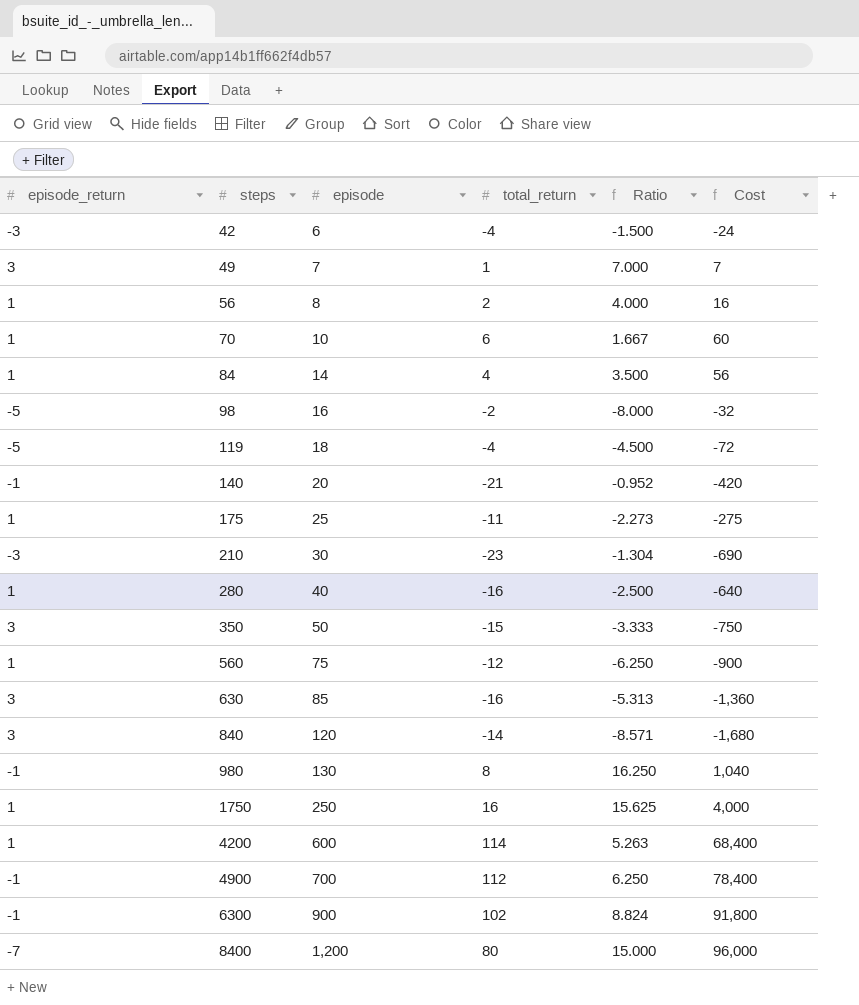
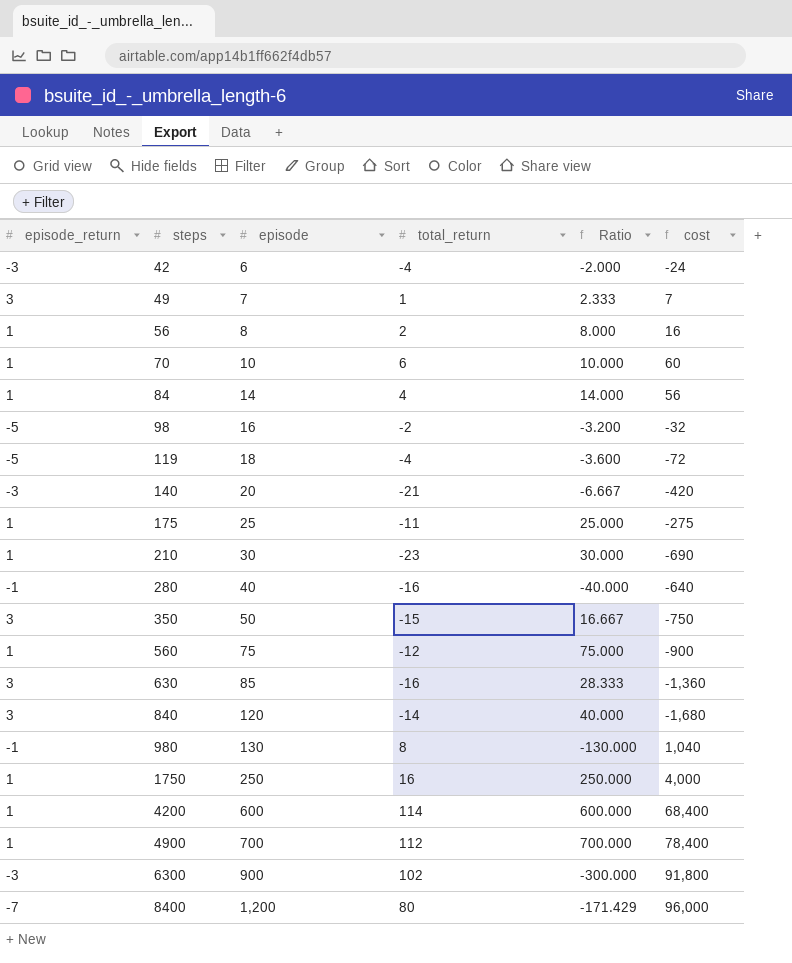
column Ratio | formula: [episode] / [total_return] -> [episode] / [episode_return]
column name: Cost -> cost
140 | episode_return: -1 -> -3
210 | episode_return: -3 -> 1
280 | episode_return: 1 -> -1
4900 | episode_return: -1 -> 1
6300 | episode_return: -1 -> -3

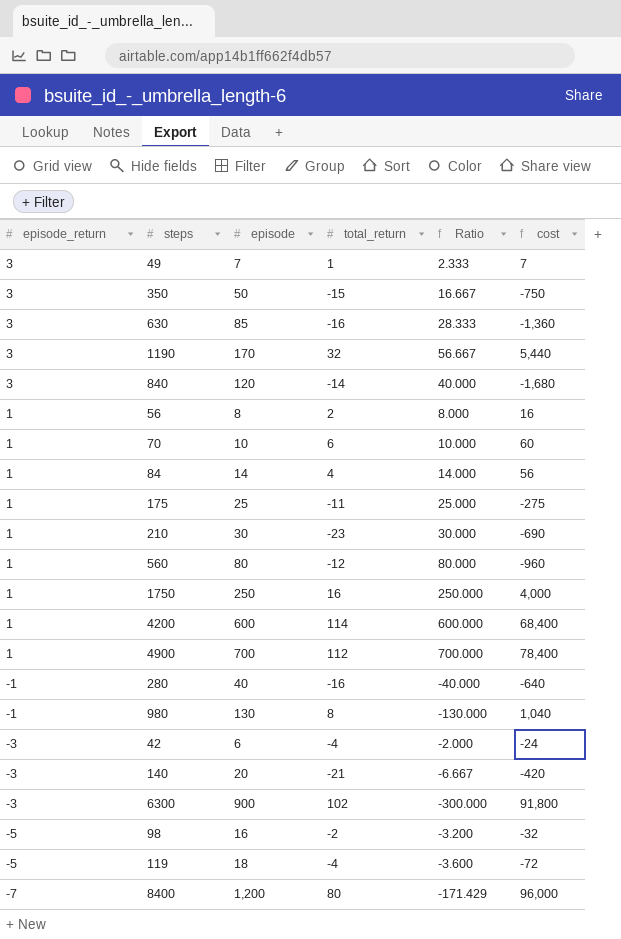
row order: steps ascending -> episode_return descending
row 1190: none -> 3 | 170 | 32 | 56.667 | 5,440
560 | episode: 75 -> 80
560 | Ratio: 75.000 -> 80.000
560 | cost: -900 -> -960

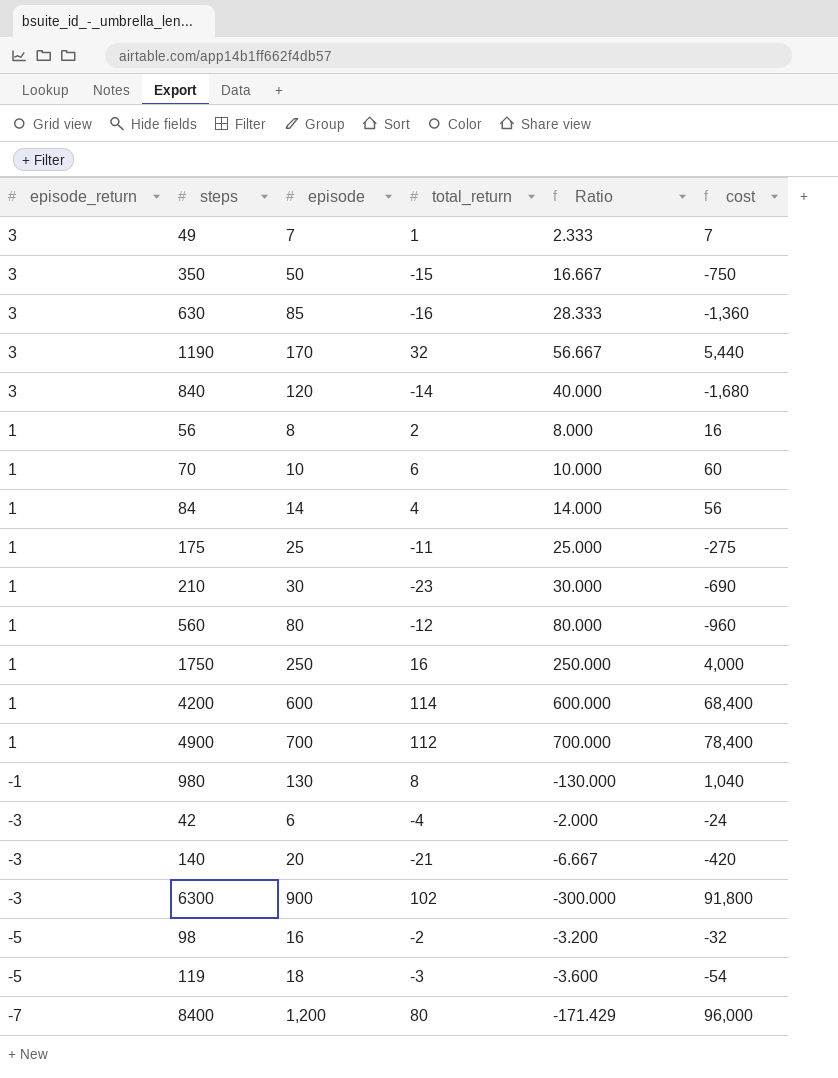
row 280: -1 | 40 | -16 | -40.000 | -640 -> none
119 | total_return: -4 -> -3
119 | cost: -72 -> -54

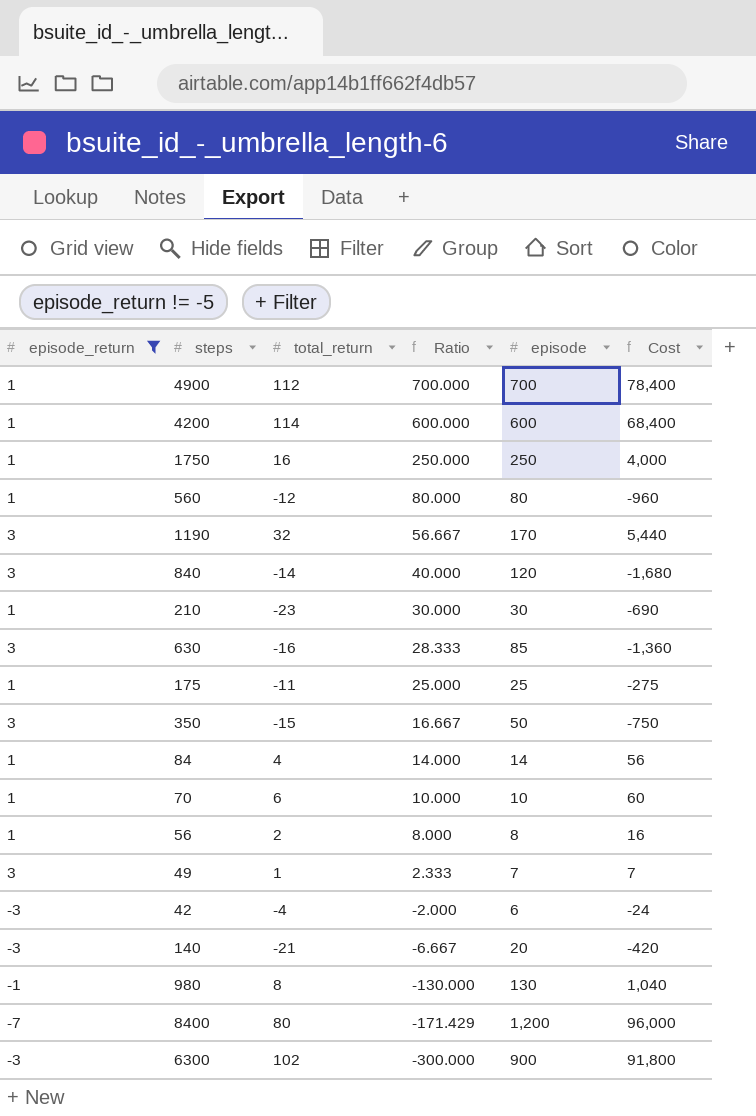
filter: none -> episode_return != -5
row order: episode_return descending -> Ratio descending
column episode | position: 3 -> 5
column name: cost -> Cost

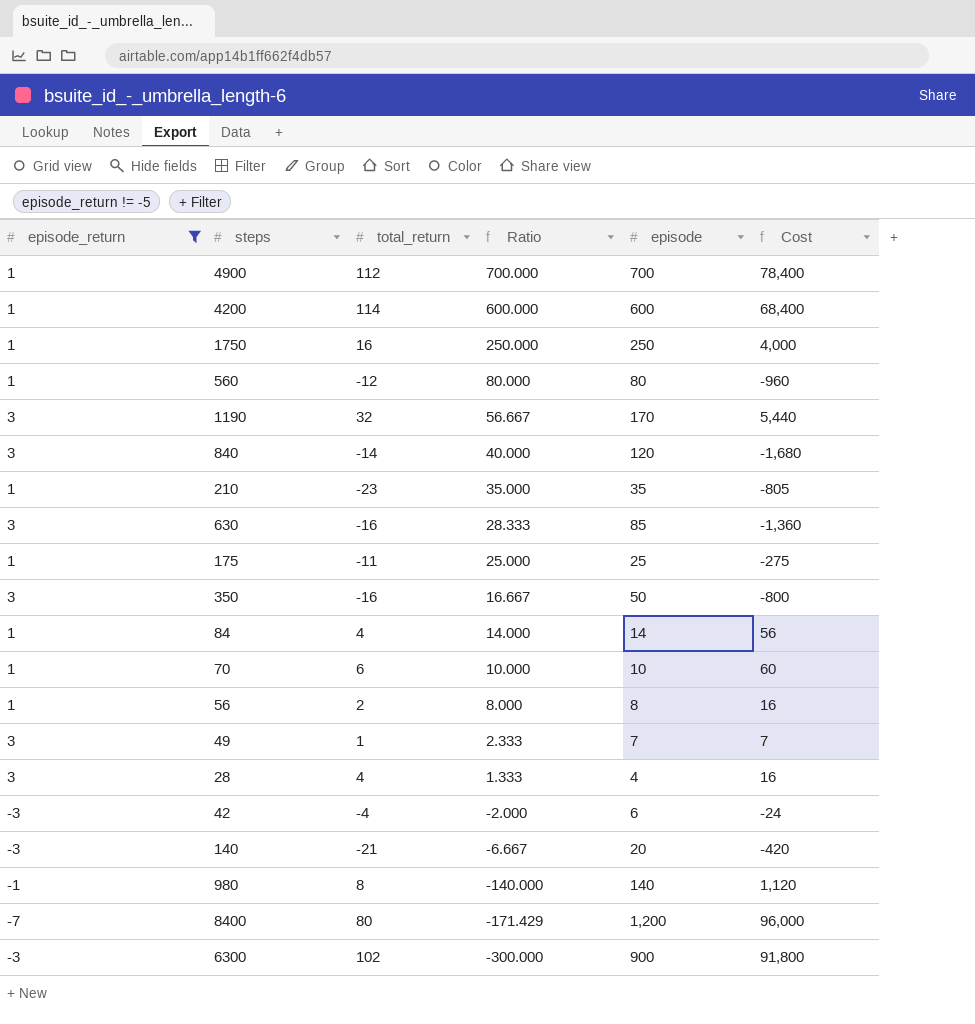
210 | Ratio: 30.000 -> 35.000
210 | episode: 30 -> 35
210 | Cost: -690 -> -805
350 | total_return: -15 -> -16
350 | Cost: -750 -> -800
row 28: none -> 3 | 4 | 1.333 | 4 | 16
980 | Ratio: -130.000 -> -140.000
980 | episode: 130 -> 140
980 | Cost: 1,040 -> 1,120

